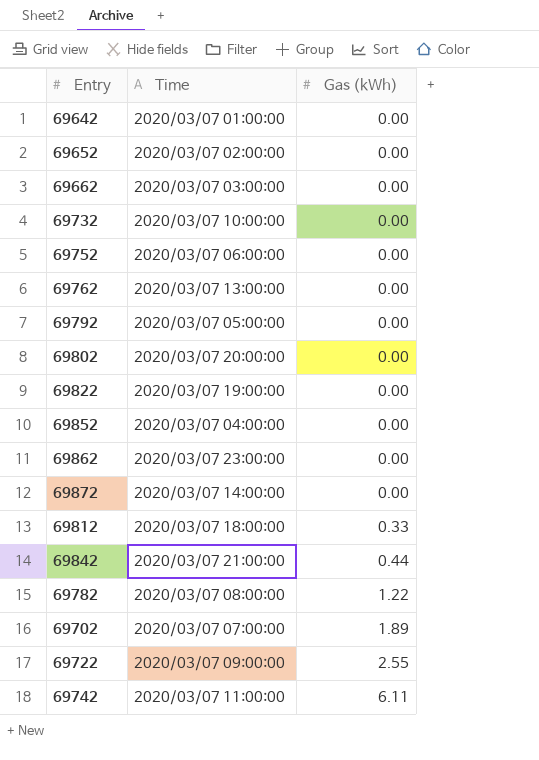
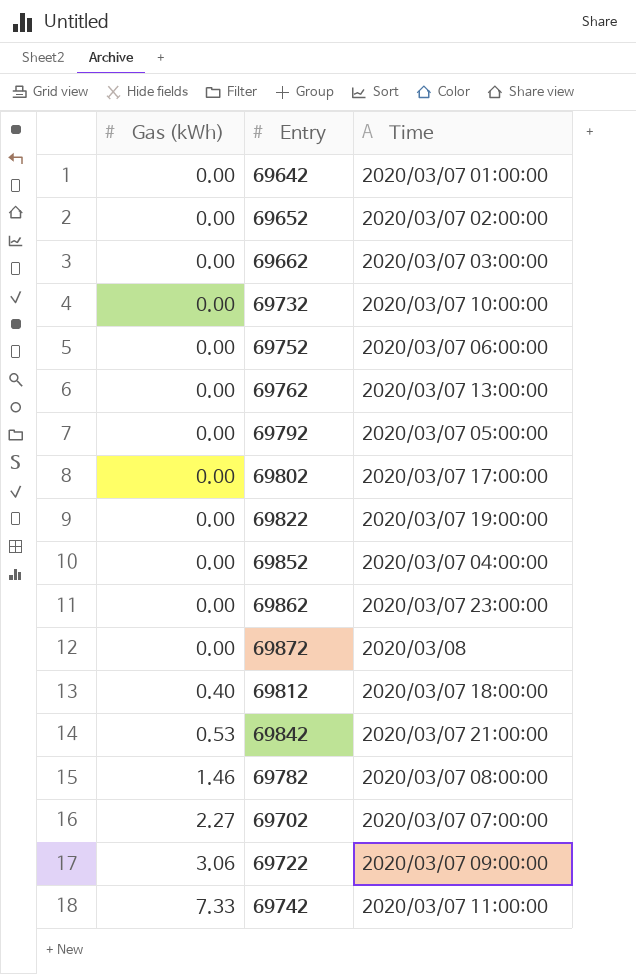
column Gas (kWh) | position: 3 -> 1
69802 | Time: 2020/03/07 20:00:00 -> 2020/03/07 17:00:00
69872 | Time: 2020/03/07 14:00:00 -> 2020/03/08
69812 | Gas (kWh): 0.33 -> 0.40
69842 | Gas (kWh): 0.44 -> 0.53
69782 | Gas (kWh): 1.22 -> 1.46
69702 | Gas (kWh): 1.89 -> 2.27
69722 | Gas (kWh): 2.55 -> 3.06
69742 | Gas (kWh): 6.11 -> 7.33

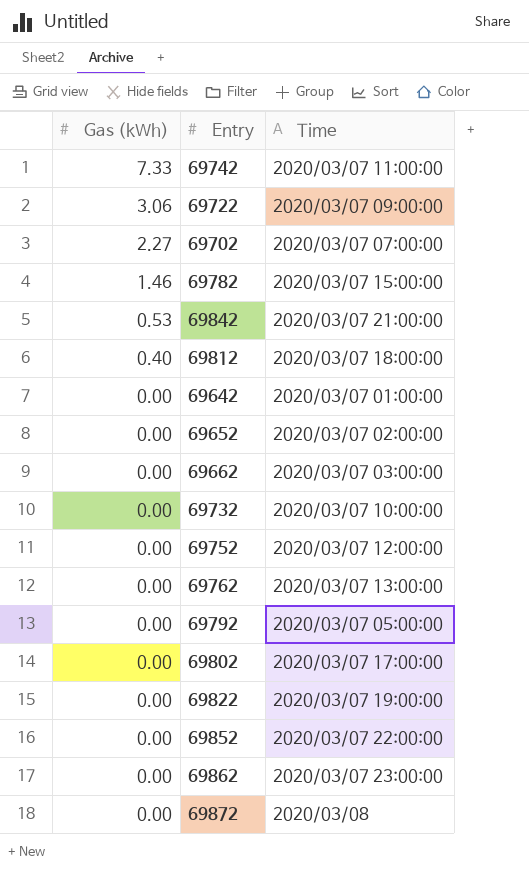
row order: Gas (kWh) ascending -> Gas (kWh) descending
69782 | Time: 2020/03/07 08:00:00 -> 2020/03/07 15:00:00
69752 | Time: 2020/03/07 06:00:00 -> 2020/03/07 12:00:00
69852 | Time: 2020/03/07 04:00:00 -> 2020/03/07 22:00:00

